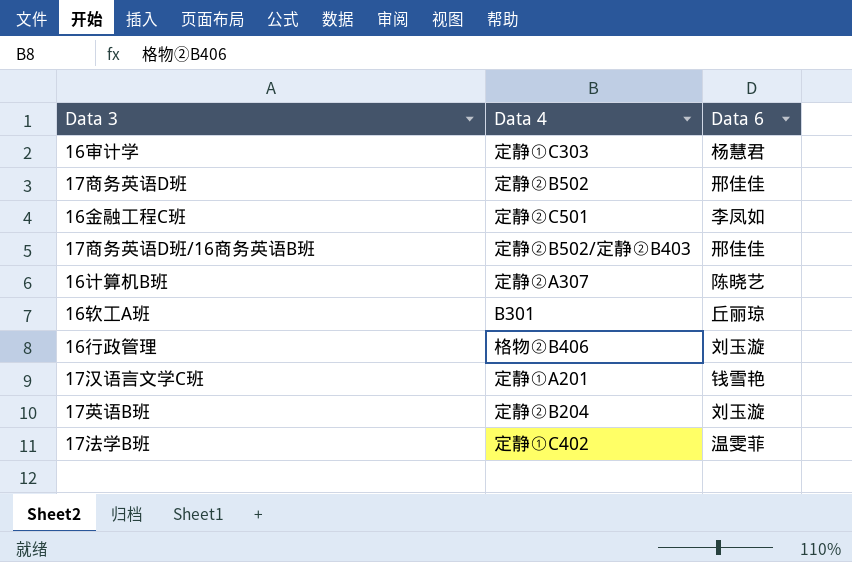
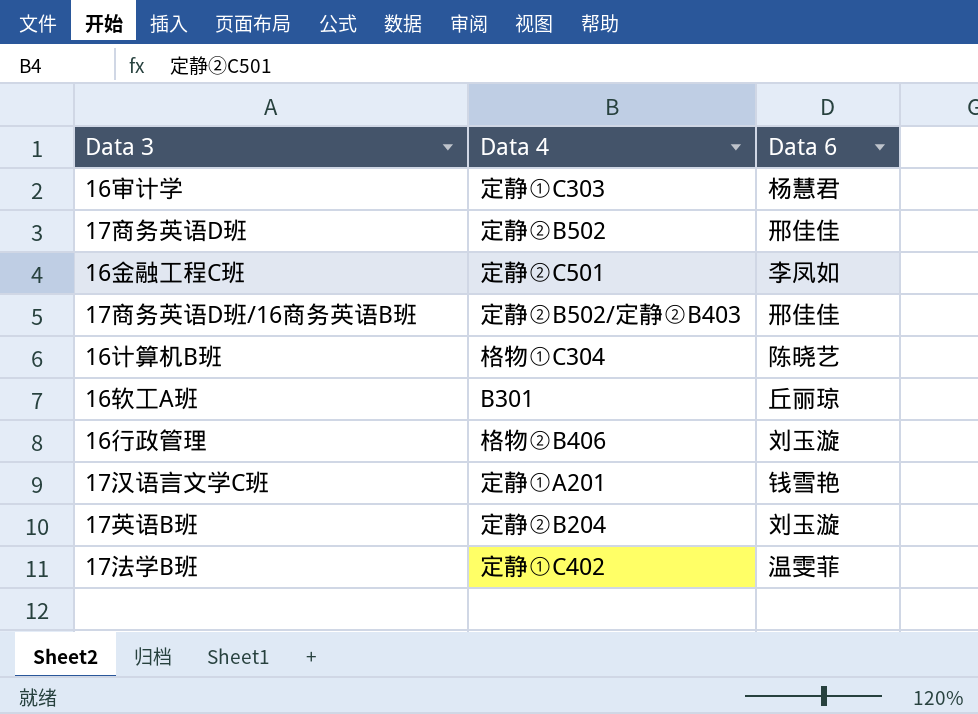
16计算机B班 | Data 4: 定静②A307 -> 格物①C304

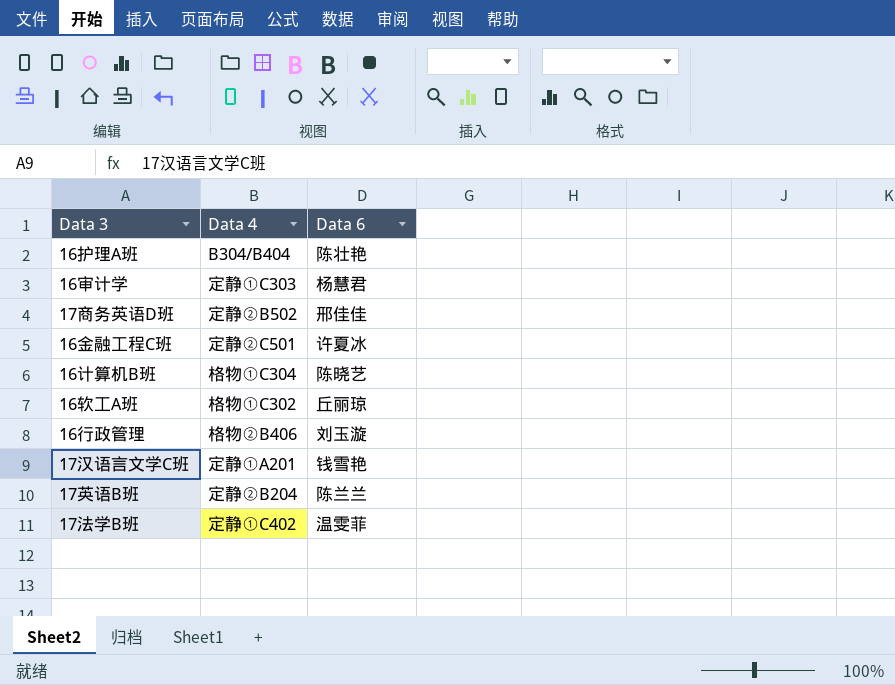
row 17商务英语D班/16商务英语B班: 定静②B502/定静②B403 | 邢佳佳 -> none
row 16护理A班: none -> B304/B404 | 陈壮艳
16金融工程C班 | Data 6: 李凤如 -> 许夏冰
16软工A班 | Data 4: B301 -> 格物①C302
17英语B班 | Data 6: 刘玉漩 -> 陈兰兰

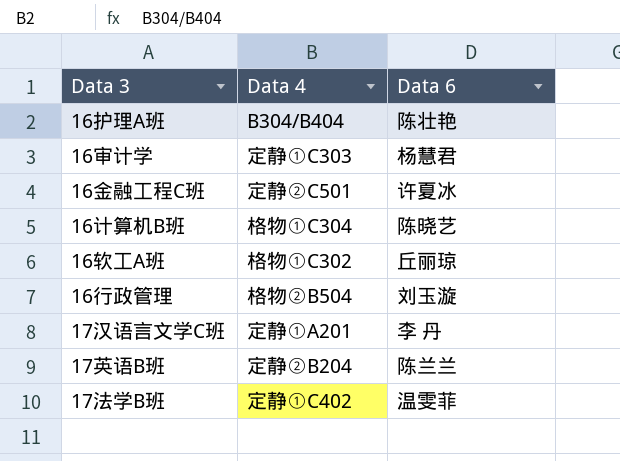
row 17商务英语D班: 定静②B502 | 邢佳佳 -> none
16行政管理 | Data 4: 格物②B406 -> 格物②B504
17汉语言文学C班 | Data 6: 钱雪艳 -> 李 丹

